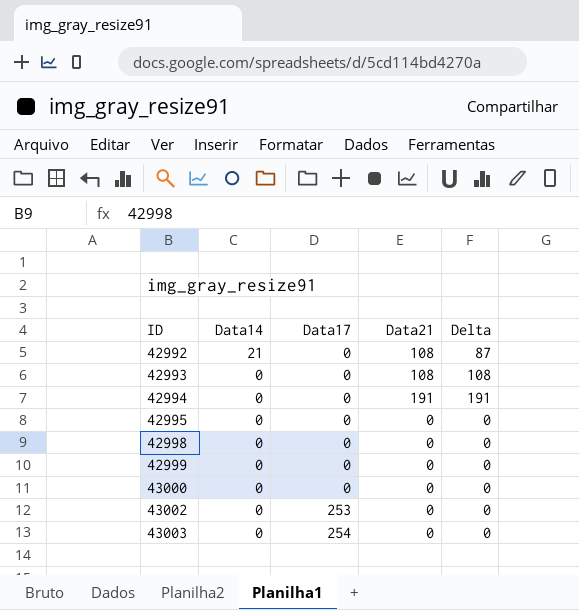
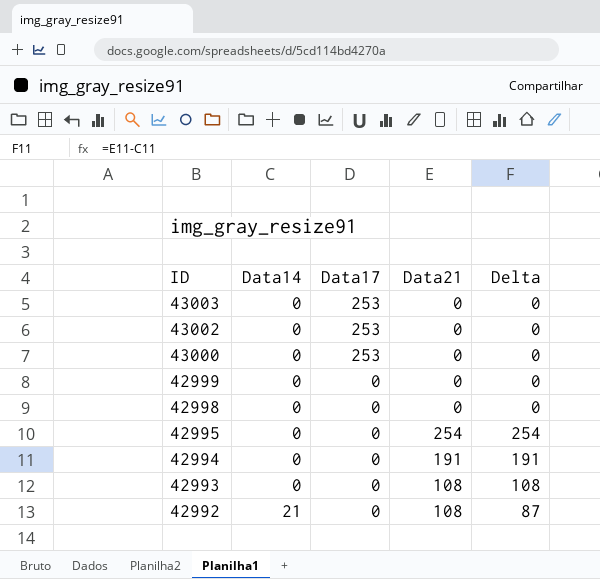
row order: ID ascending -> ID descending
43003 | Data17: 254 -> 253
43000 | Data17: 0 -> 253
42995 | Data21: 0 -> 254
42995 | Delta: 0 -> 254

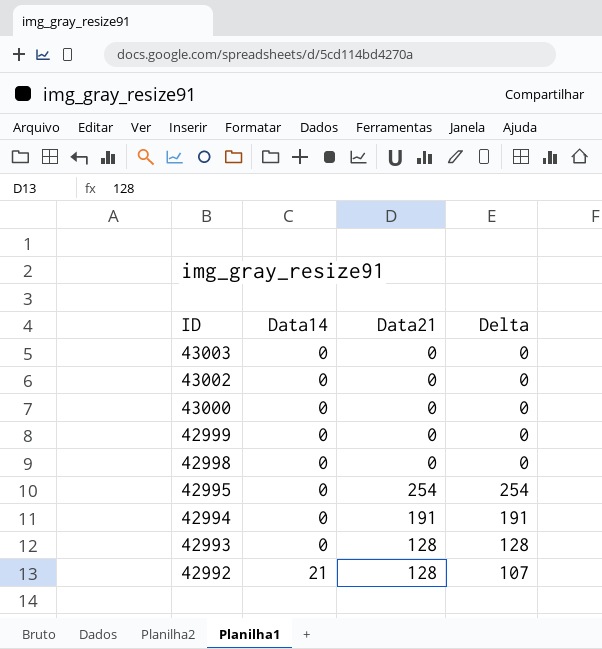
column Data17 | position: 3 -> none
42993 | Data21: 108 -> 128
42993 | Delta: 108 -> 128
42992 | Data21: 108 -> 128
42992 | Delta: 87 -> 107

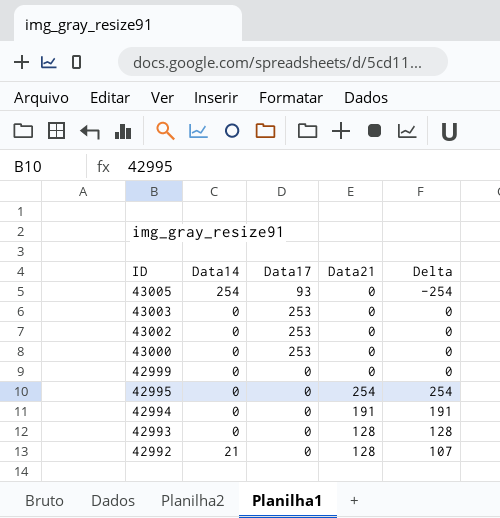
column Data17 | position: none -> 3
row 42998: 0 | 0 | 0 -> none
row 43005: none -> 254 | 93 | 0 | -254

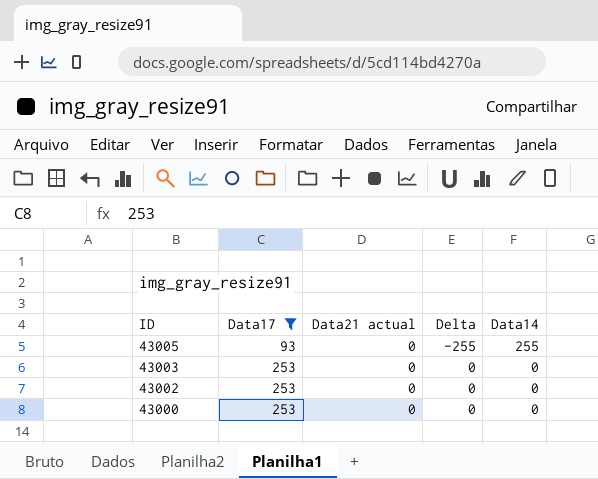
filter: none -> Data17 != 0
column name: Data21 -> Data21 actual
column Data14 | position: 2 -> 5
43005 | Delta: -254 -> -255
43005 | Data14: 254 -> 255

